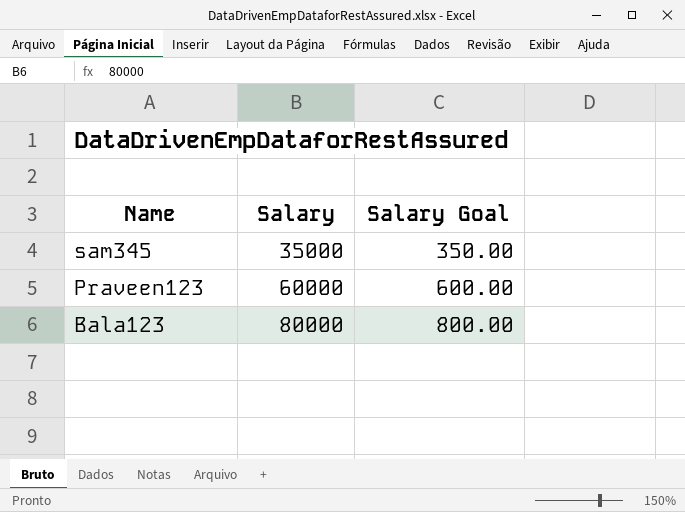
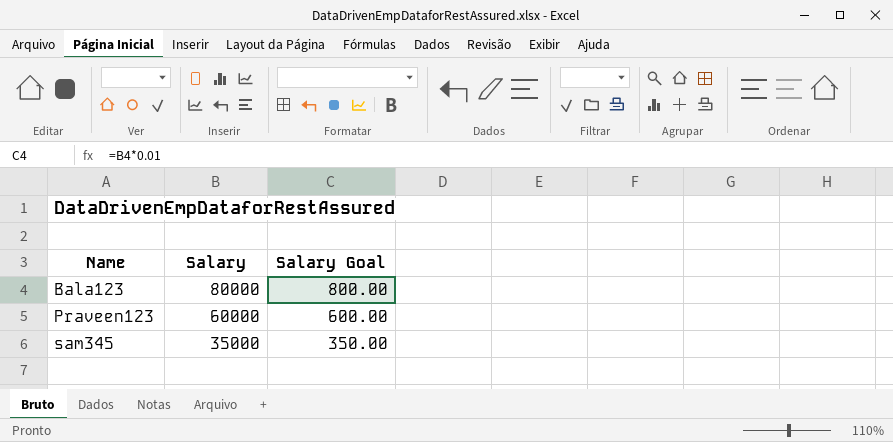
row order: Name descending -> Name ascending

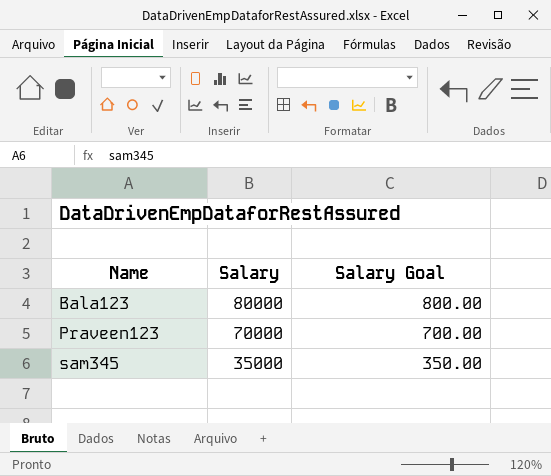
Praveen123 | Salary: 60000 -> 70000
Praveen123 | Salary Goal: 600.00 -> 700.00

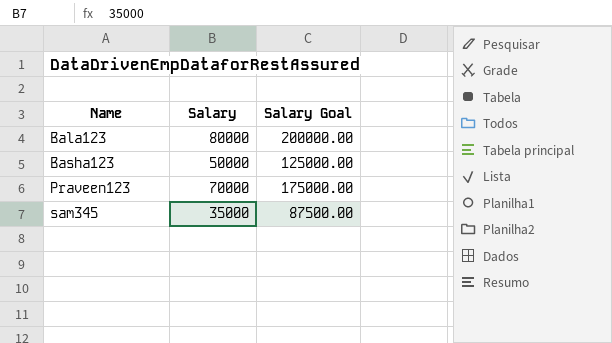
column Salary Goal | formula: [Salary] * 0.01 -> [Salary] * 2.5
row Basha123: none -> 50000 | 125000.00

